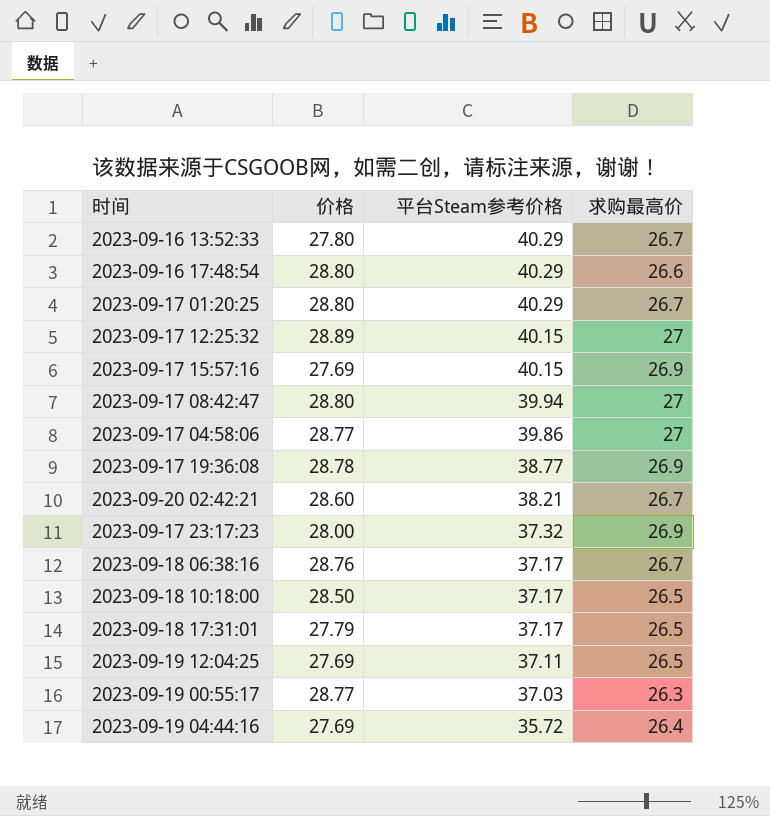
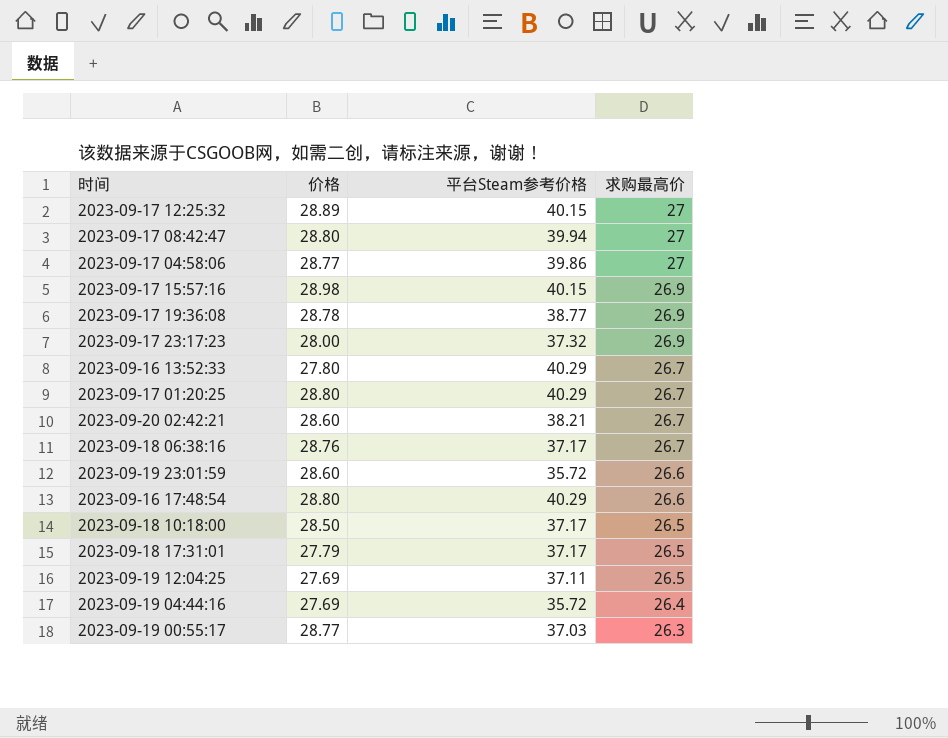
row order: 平台Steam参考价格 descending -> 求购最高价 descending
2023-09-17 15:57:16 | 价格: 27.69 -> 28.98
row 2023-09-19 23:01:59: none -> 28.60 | 35.72 | 26.6

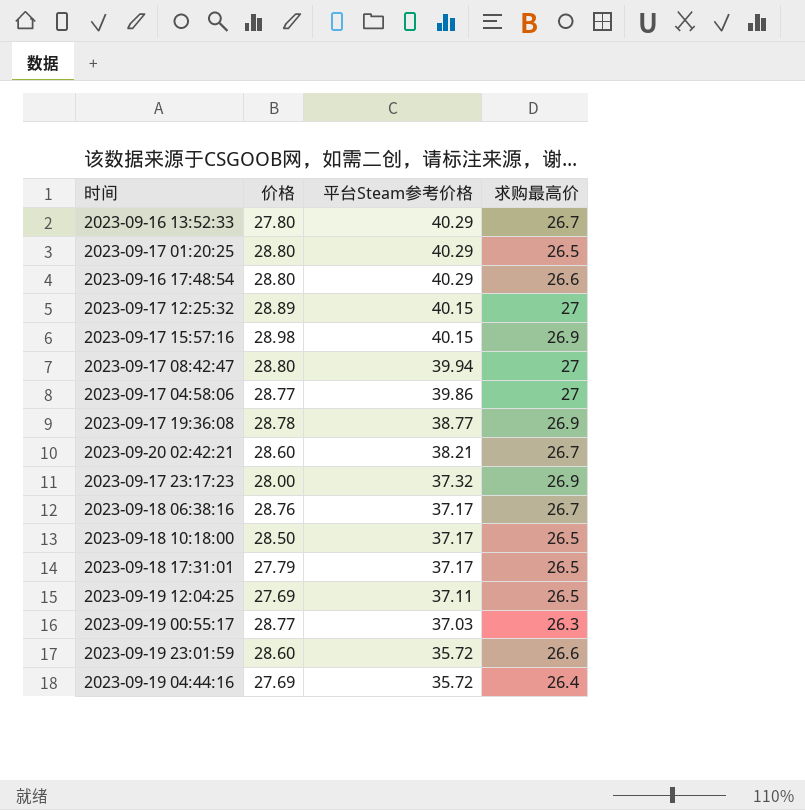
row order: 求购最高价 descending -> 平台Steam参考价格 descending
2023-09-17 01:20:25 | 求购最高价: 26.7 -> 26.5

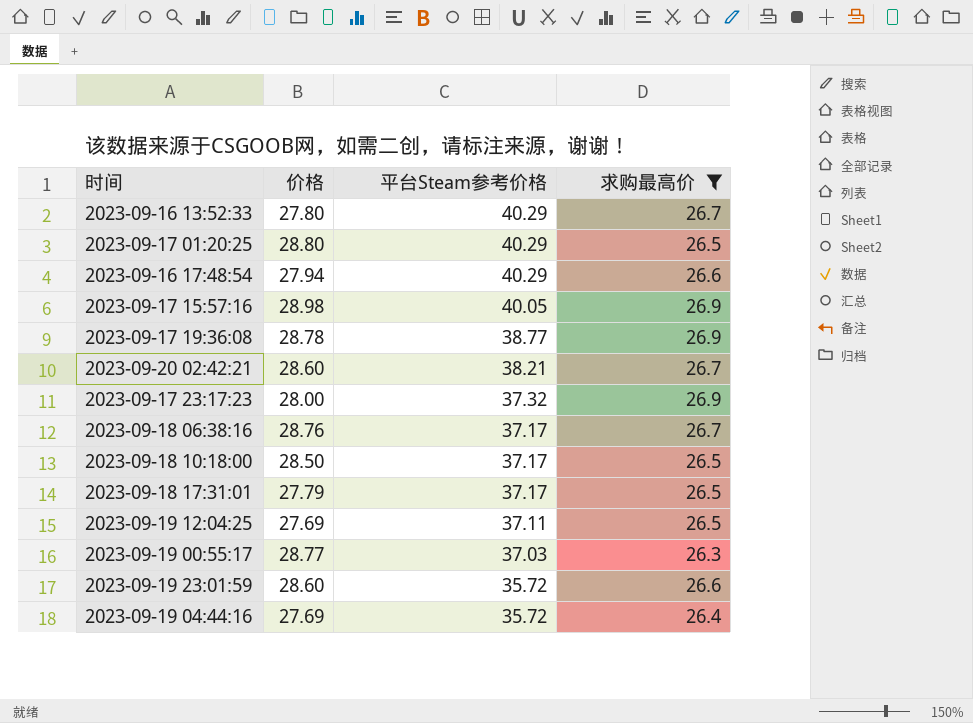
filter: none -> 求购最高价 != 27
2023-09-16 17:48:54 | 价格: 28.80 -> 27.94
2023-09-17 15:57:16 | 平台Steam参考价格: 40.15 -> 40.05

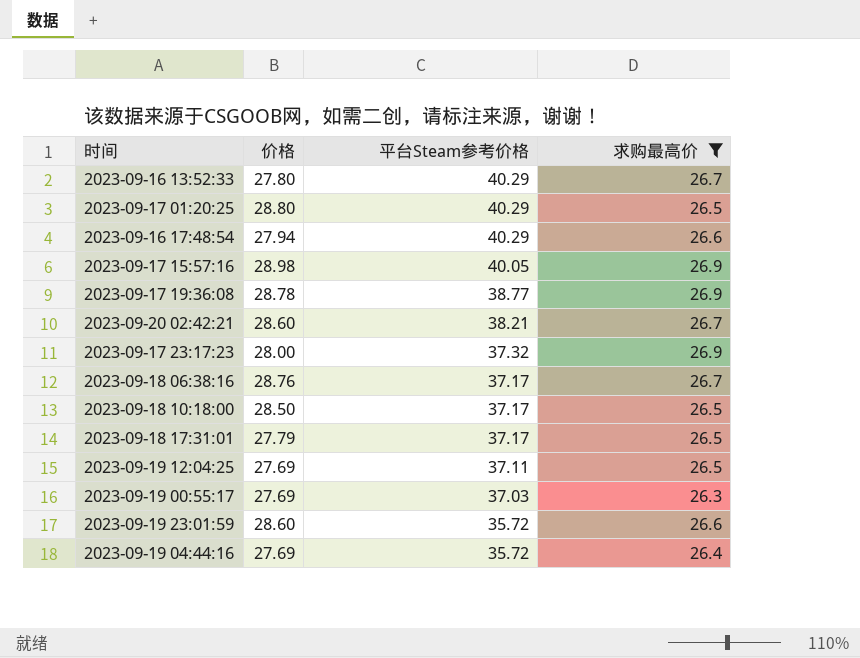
2023-09-19 00:55:17 | 价格: 28.77 -> 27.69

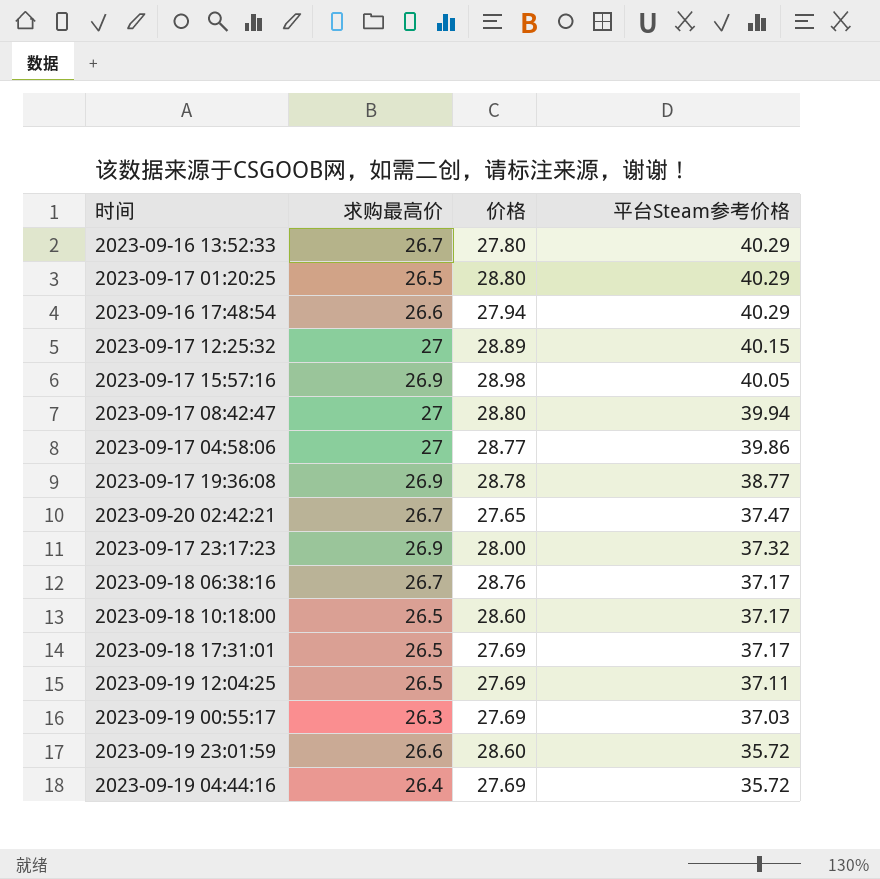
filter: 求购最高价 != 27 -> none
column 求购最高价 | position: 4 -> 2
2023-09-20 02:42:21 | 价格: 28.60 -> 27.65
2023-09-20 02:42:21 | 平台Steam参考价格: 38.21 -> 37.47
2023-09-18 10:18:00 | 价格: 28.50 -> 28.60
2023-09-18 17:31:01 | 价格: 27.79 -> 27.69

